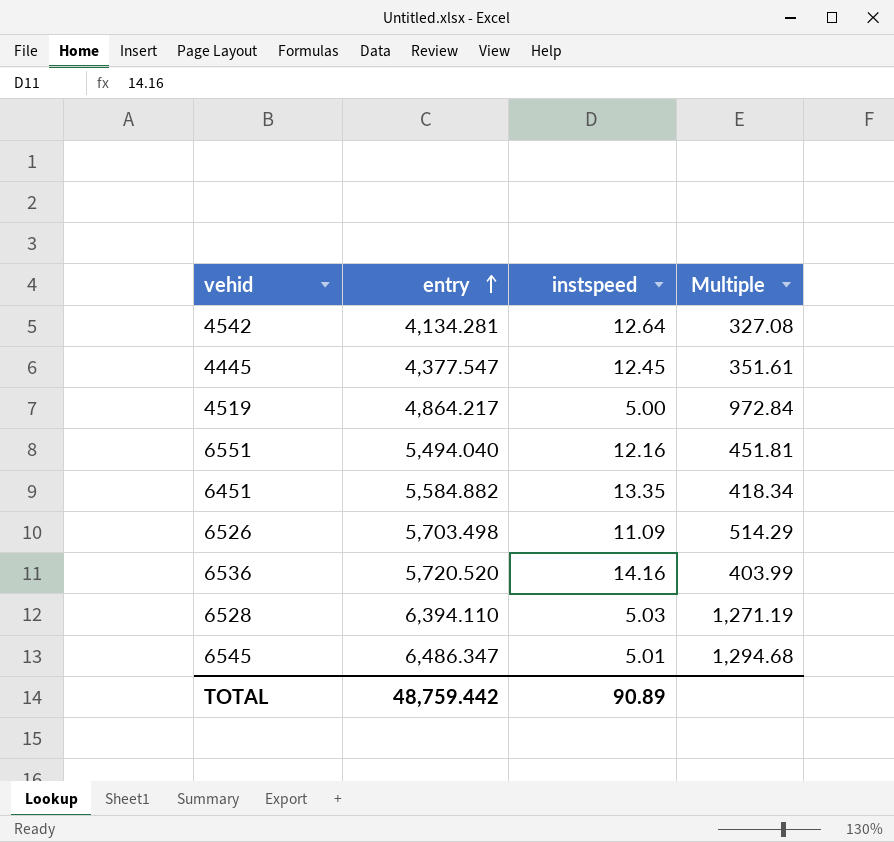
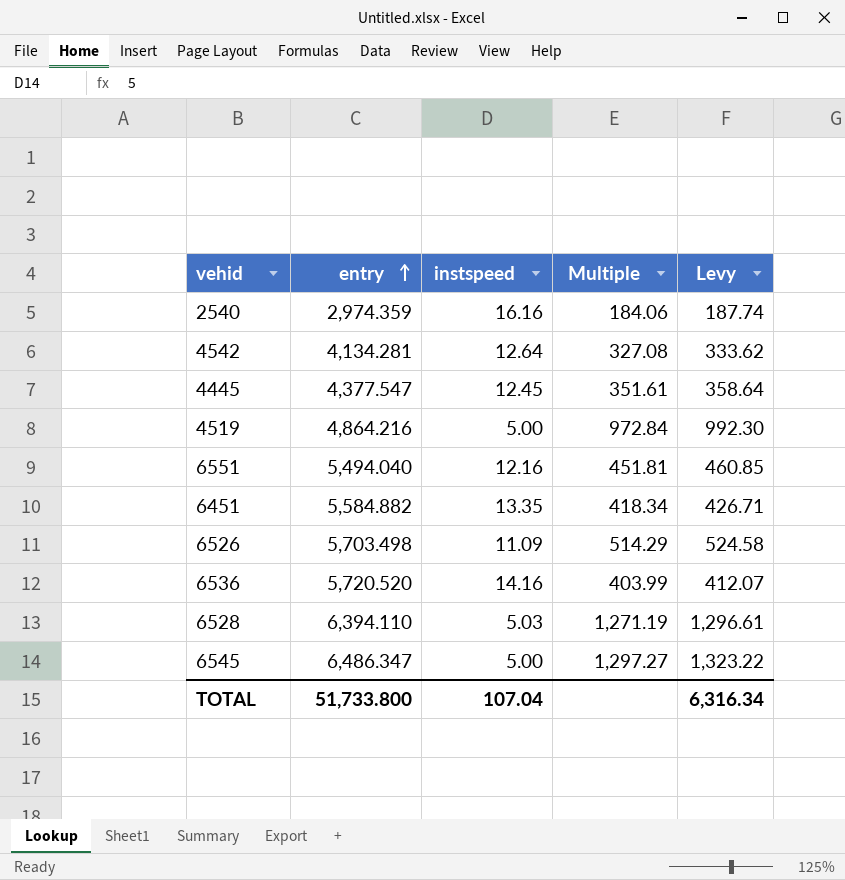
column Levy | formula: none -> [Multiple] * 1.02
row 2540: none -> 2,974.359 | 16.16 | 184.06 | 187.74
4519 | entry: 4,864.217 -> 4,864.216
6545 | instspeed: 5.01 -> 5.00
6545 | Multiple: 1,294.68 -> 1,297.27
TOTAL | entry: 48,759.442 -> 51,733.800
TOTAL | instspeed: 90.89 -> 107.04

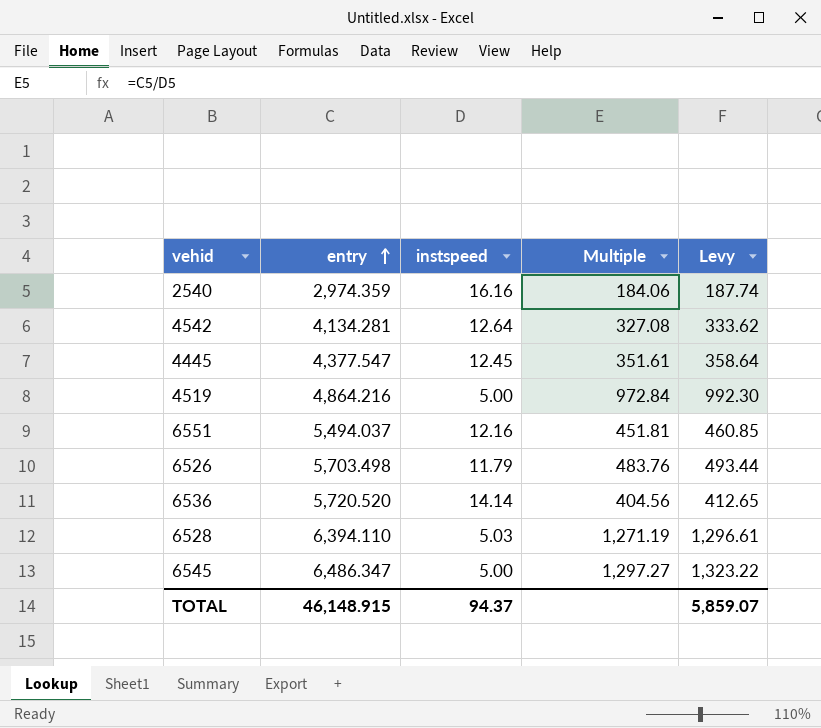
row 6451: 5,584.882 | 13.35 | 418.34 | 426.71 -> none
6551 | entry: 5,494.040 -> 5,494.037
6526 | instspeed: 11.09 -> 11.79
6526 | Multiple: 514.29 -> 483.76
6526 | Levy: 524.58 -> 493.44
6536 | instspeed: 14.16 -> 14.14
6536 | Multiple: 403.99 -> 404.56
6536 | Levy: 412.07 -> 412.65
TOTAL | entry: 51,733.800 -> 46,148.915
TOTAL | instspeed: 107.04 -> 94.37
TOTAL | Levy: 6,316.34 -> 5,859.07

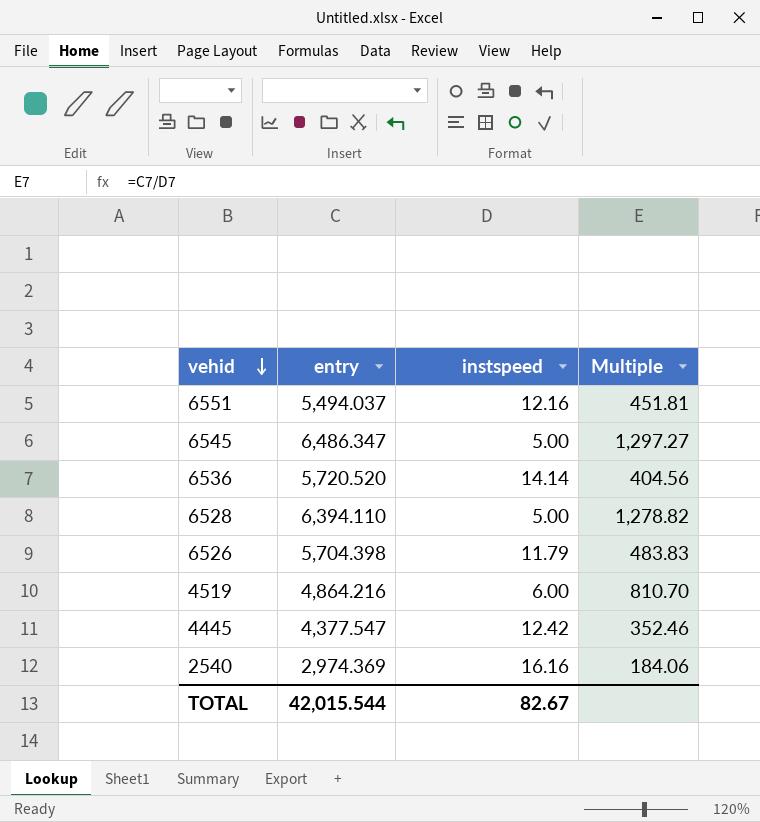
row order: entry ascending -> vehid descending
column Levy | formula: [Multiple] * 1.02 -> none
row 4542: 4,134.281 | 12.64 | 327.08 | 333.62 -> none
6528 | instspeed: 5.03 -> 5.00
6528 | Multiple: 1,271.19 -> 1,278.82
6526 | entry: 5,703.498 -> 5,704.398
6526 | Multiple: 483.76 -> 483.83
4519 | instspeed: 5.00 -> 6.00
4519 | Multiple: 972.84 -> 810.70
4445 | instspeed: 12.45 -> 12.42
4445 | Multiple: 351.61 -> 352.46
2540 | entry: 2,974.359 -> 2,974.369
TOTAL | entry: 46,148.915 -> 42,015.544
TOTAL | instspeed: 94.37 -> 82.67

